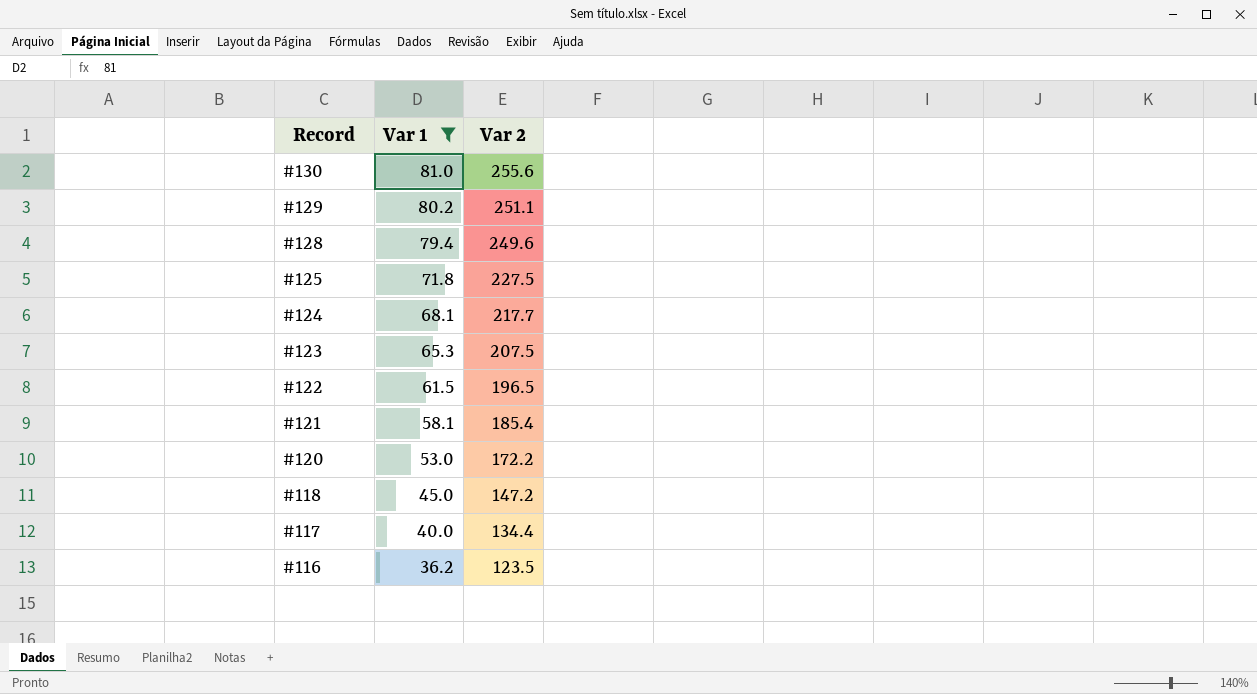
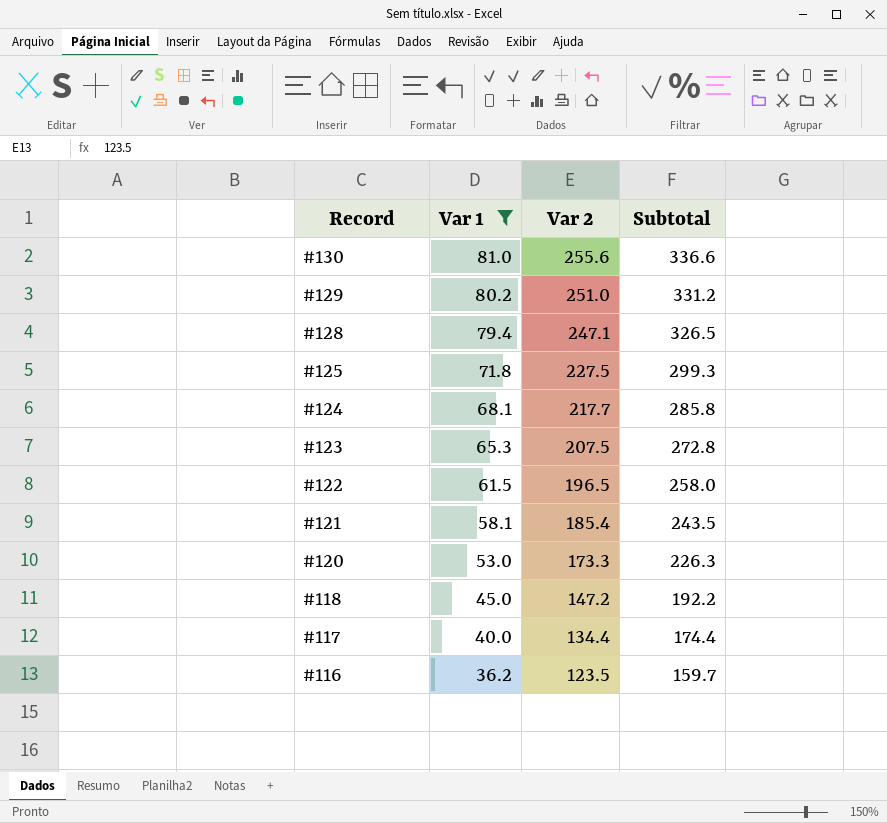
column Subtotal | formula: none -> [Var 1] + [Var 2]
#129 | Var 2: 251.1 -> 251.0
#128 | Var 2: 249.6 -> 247.1
#120 | Var 2: 172.2 -> 173.3

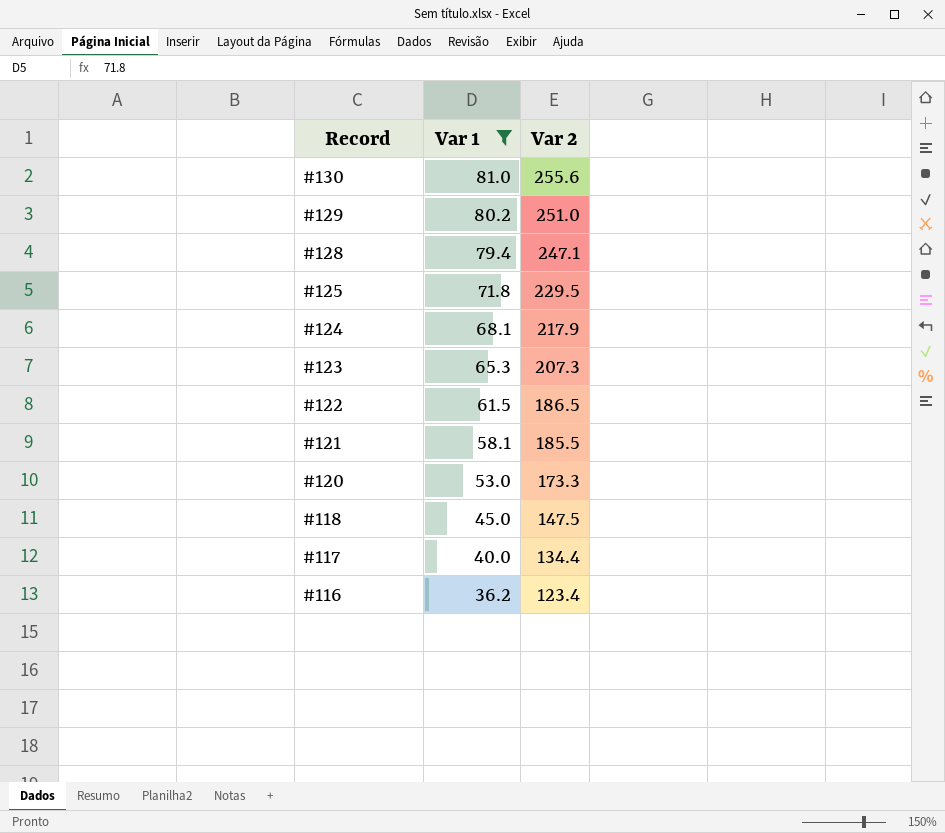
column Subtotal | formula: [Var 1] + [Var 2] -> none
#125 | Var 2: 227.5 -> 229.5
#124 | Var 2: 217.7 -> 217.9
#123 | Var 2: 207.5 -> 207.3
#122 | Var 2: 196.5 -> 186.5
#121 | Var 2: 185.4 -> 185.5
#118 | Var 2: 147.2 -> 147.5
#116 | Var 2: 123.5 -> 123.4

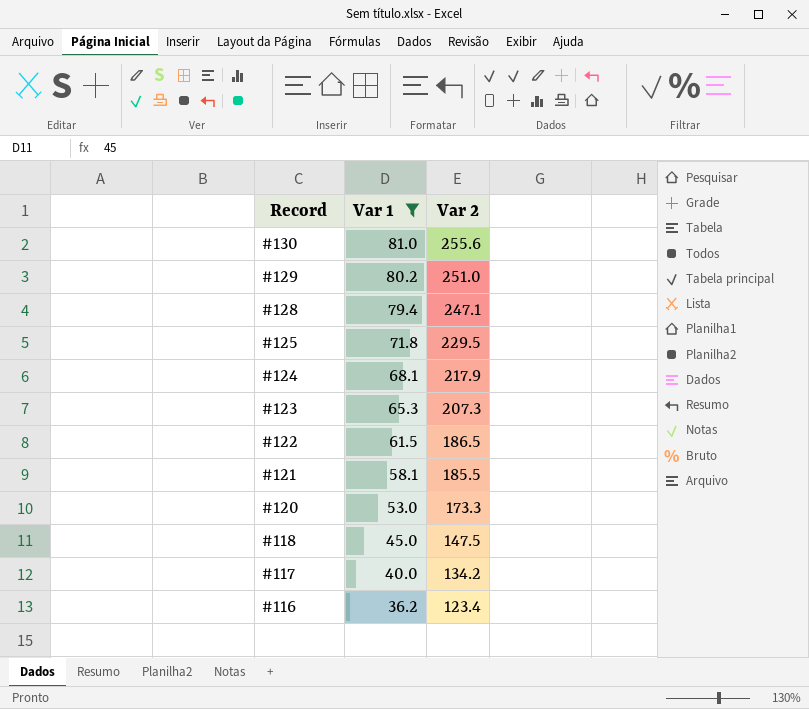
#117 | Var 2: 134.4 -> 134.2

